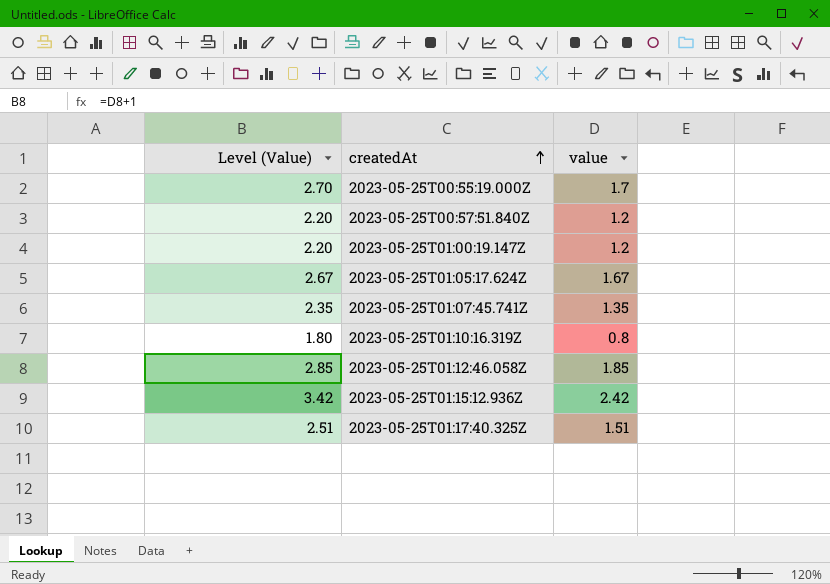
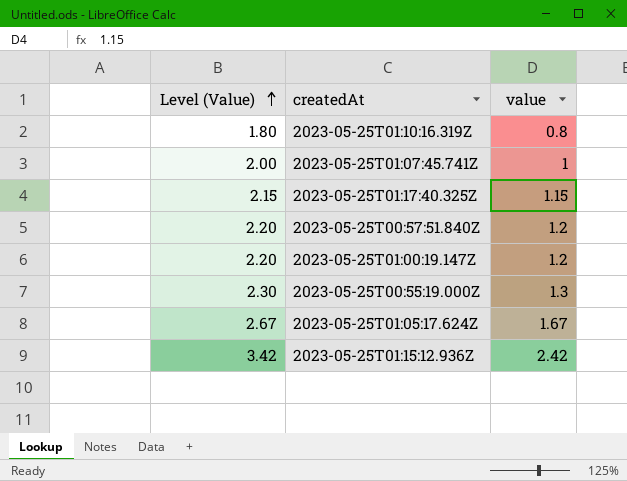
row order: createdAt ascending -> Level (Value) ascending
row 2023-05-25T01:12:46.058Z: 2.85 | 1.85 -> none
2023-05-25T01:07:45.741Z | Level (Value): 2.35 -> 2.00
2023-05-25T01:07:45.741Z | value: 1.35 -> 1
2023-05-25T01:17:40.325Z | Level (Value): 2.51 -> 2.15
2023-05-25T01:17:40.325Z | value: 1.51 -> 1.15
2023-05-25T00:55:19.000Z | Level (Value): 2.70 -> 2.30
2023-05-25T00:55:19.000Z | value: 1.7 -> 1.3

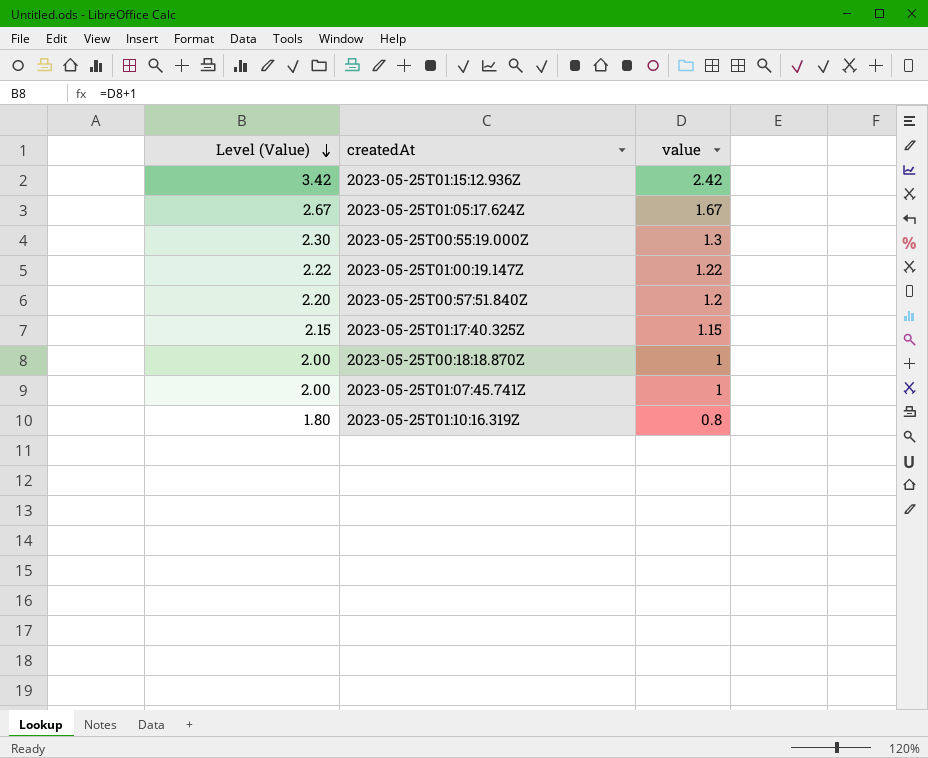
row order: Level (Value) ascending -> Level (Value) descending
2023-05-25T01:00:19.147Z | Level (Value): 2.20 -> 2.22
2023-05-25T01:00:19.147Z | value: 1.2 -> 1.22
row 2023-05-25T00:18:18.870Z: none -> 2.00 | 1

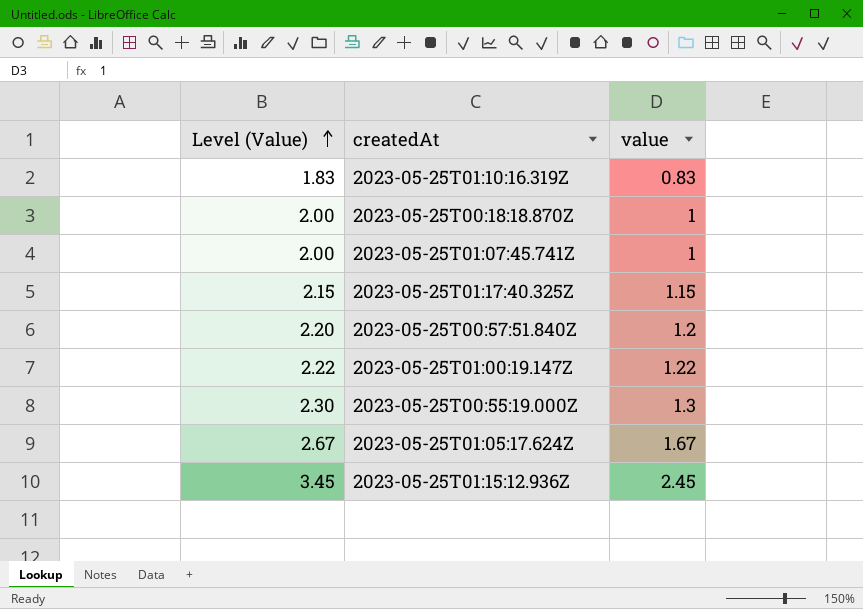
row order: Level (Value) descending -> Level (Value) ascending
2023-05-25T01:10:16.319Z | Level (Value): 1.80 -> 1.83
2023-05-25T01:10:16.319Z | value: 0.8 -> 0.83
2023-05-25T01:15:12.936Z | Level (Value): 3.42 -> 3.45
2023-05-25T01:15:12.936Z | value: 2.42 -> 2.45

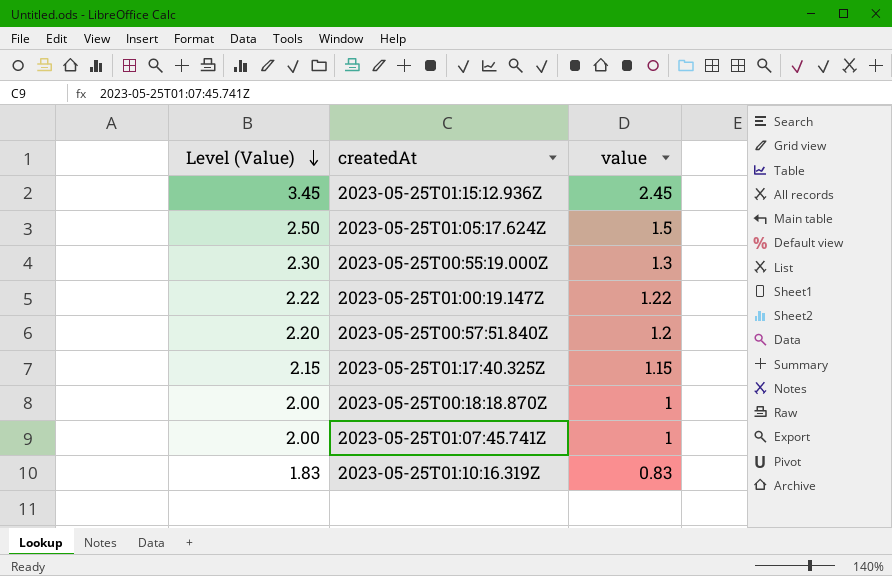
row order: Level (Value) ascending -> Level (Value) descending
2023-05-25T01:05:17.624Z | Level (Value): 2.67 -> 2.50
2023-05-25T01:05:17.624Z | value: 1.67 -> 1.5

